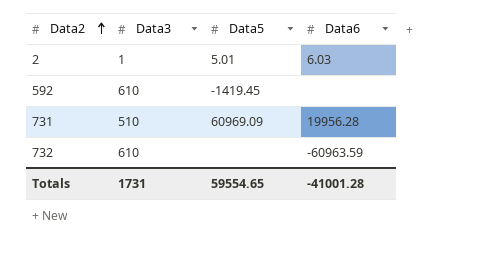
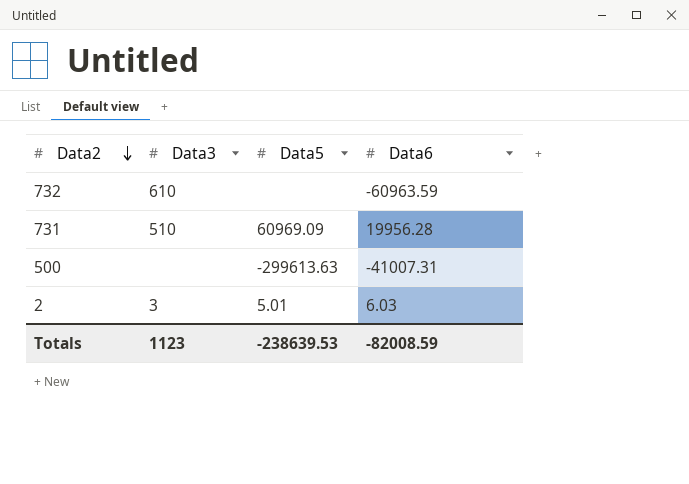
row order: Data2 ascending -> Data2 descending
row 592: 610 | -1419.45 | none -> none
row 500: none -> none | -299613.63 | -41007.31
2 | Data3: 1 -> 3
Totals | Data3: 1731 -> 1123
Totals | Data5: 59554.65 -> -238639.53
Totals | Data6: -41001.28 -> -82008.59

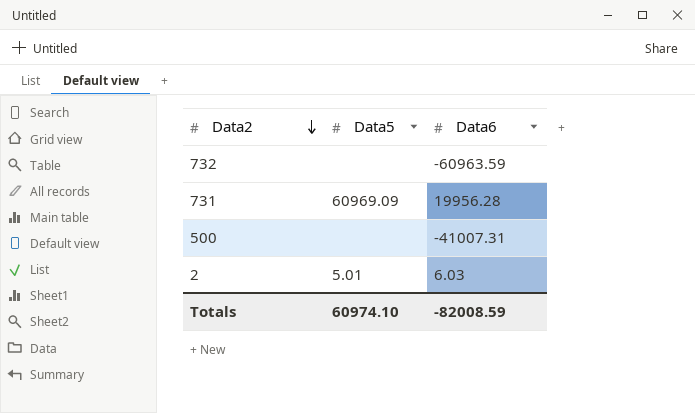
column Data3 | position: 2 -> none
500 | Data5: -299613.63 -> none
Totals | Data5: -238639.53 -> 60974.10

